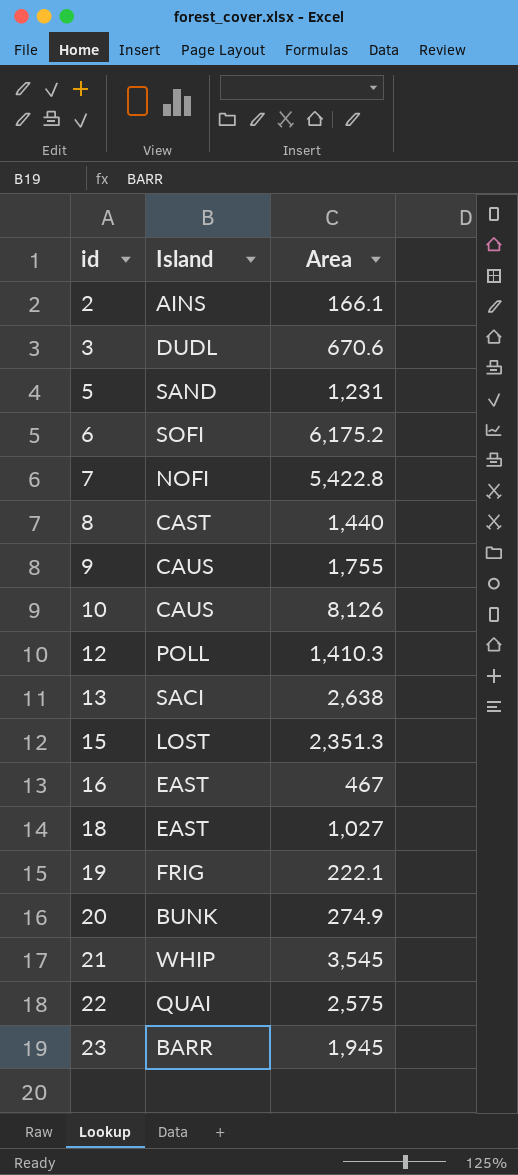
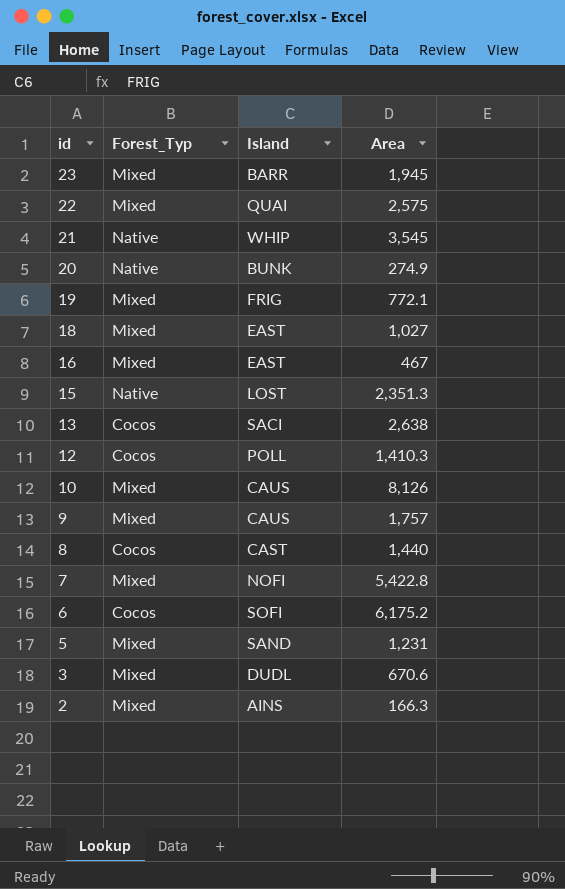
row order: id ascending -> id descending
column Forest_Typ | position: none -> 2
19 | Area: 222.1 -> 772.1
9 | Area: 1,755 -> 1,757
2 | Area: 166.1 -> 166.3

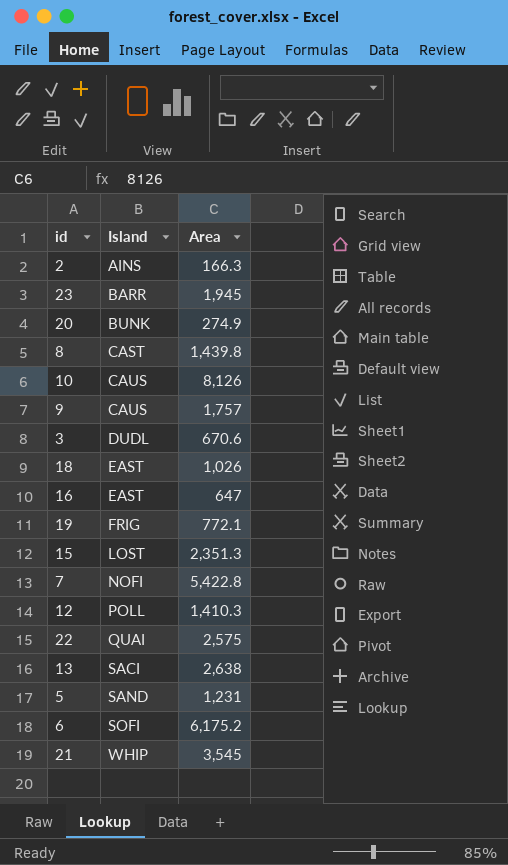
row order: id descending -> Island ascending
column Forest_Typ | position: 2 -> none
8 | Area: 1,440 -> 1,439.8
18 | Area: 1,027 -> 1,026
16 | Area: 467 -> 647

